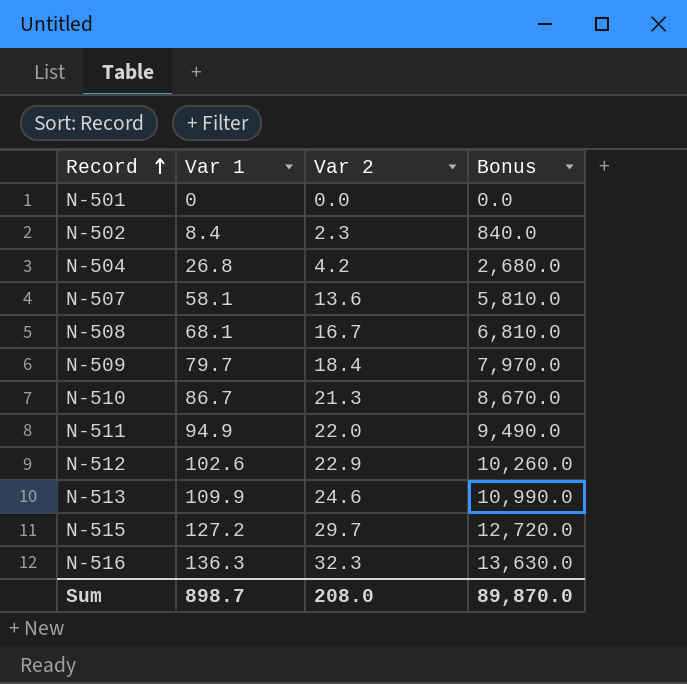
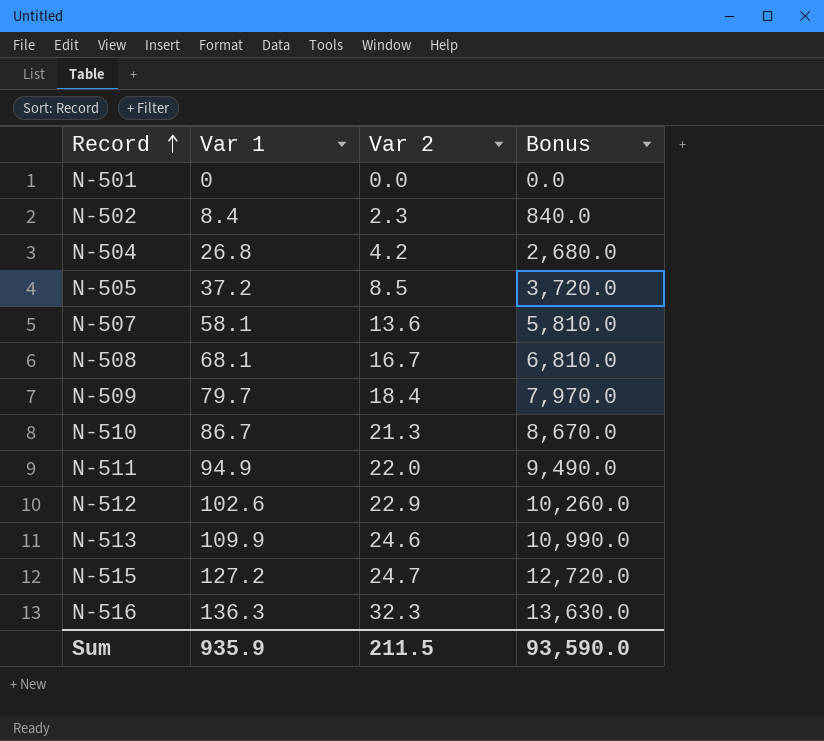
row N-505: none -> 37.2 | 8.5 | 3,720.0
N-515 | Var 2: 29.7 -> 24.7
Sum | Var 1: 898.7 -> 935.9
Sum | Var 2: 208.0 -> 211.5
Sum | Bonus: 89,870.0 -> 93,590.0

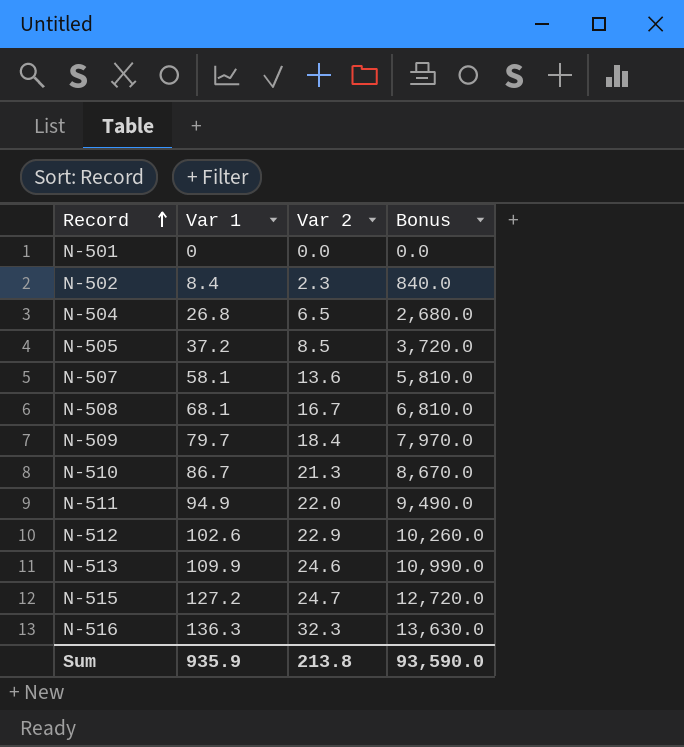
N-504 | Var 2: 4.2 -> 6.5
Sum | Var 2: 211.5 -> 213.8

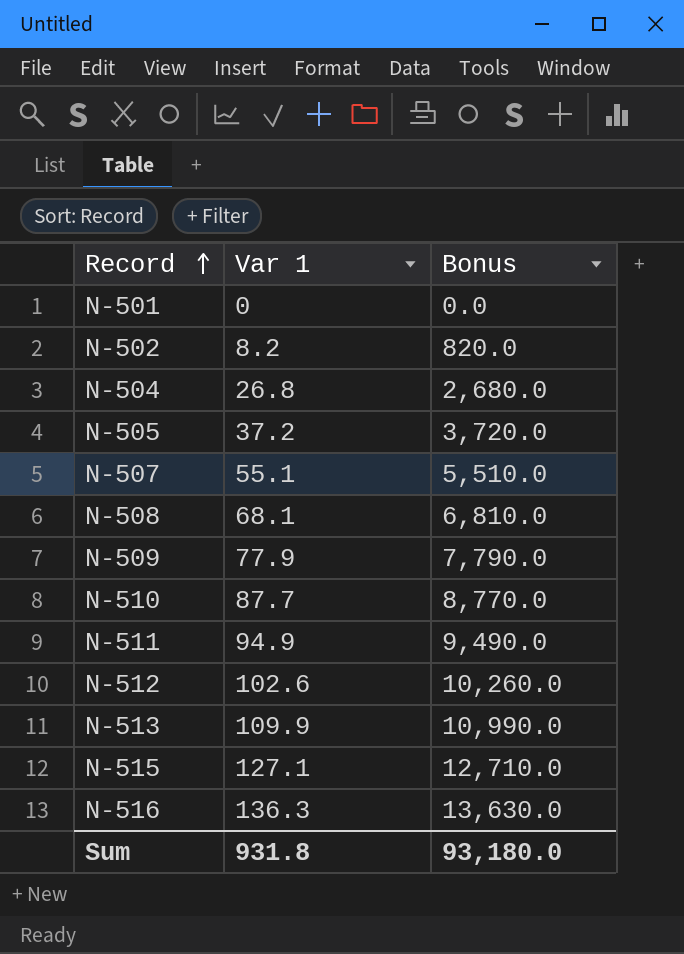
column Var 2 | position: 3 -> none
N-502 | Var 1: 8.4 -> 8.2
N-502 | Bonus: 840.0 -> 820.0
N-507 | Var 1: 58.1 -> 55.1
N-507 | Bonus: 5,810.0 -> 5,510.0
N-509 | Var 1: 79.7 -> 77.9
N-509 | Bonus: 7,970.0 -> 7,790.0
N-510 | Var 1: 86.7 -> 87.7
N-510 | Bonus: 8,670.0 -> 8,770.0
N-515 | Var 1: 127.2 -> 127.1
N-515 | Bonus: 12,720.0 -> 12,710.0
Sum | Var 1: 935.9 -> 931.8
Sum | Bonus: 93,590.0 -> 93,180.0

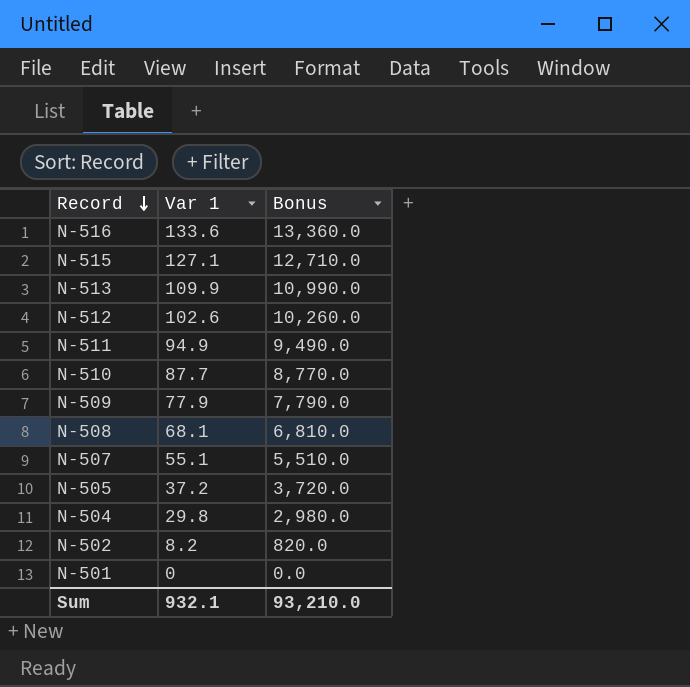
row order: Record ascending -> Record descending
N-516 | Var 1: 136.3 -> 133.6
N-516 | Bonus: 13,630.0 -> 13,360.0
N-504 | Var 1: 26.8 -> 29.8
N-504 | Bonus: 2,680.0 -> 2,980.0
Sum | Var 1: 931.8 -> 932.1
Sum | Bonus: 93,180.0 -> 93,210.0

